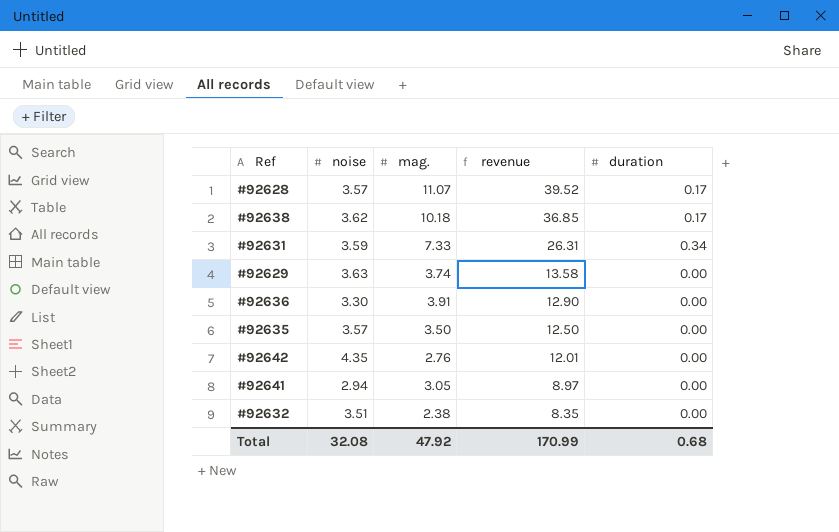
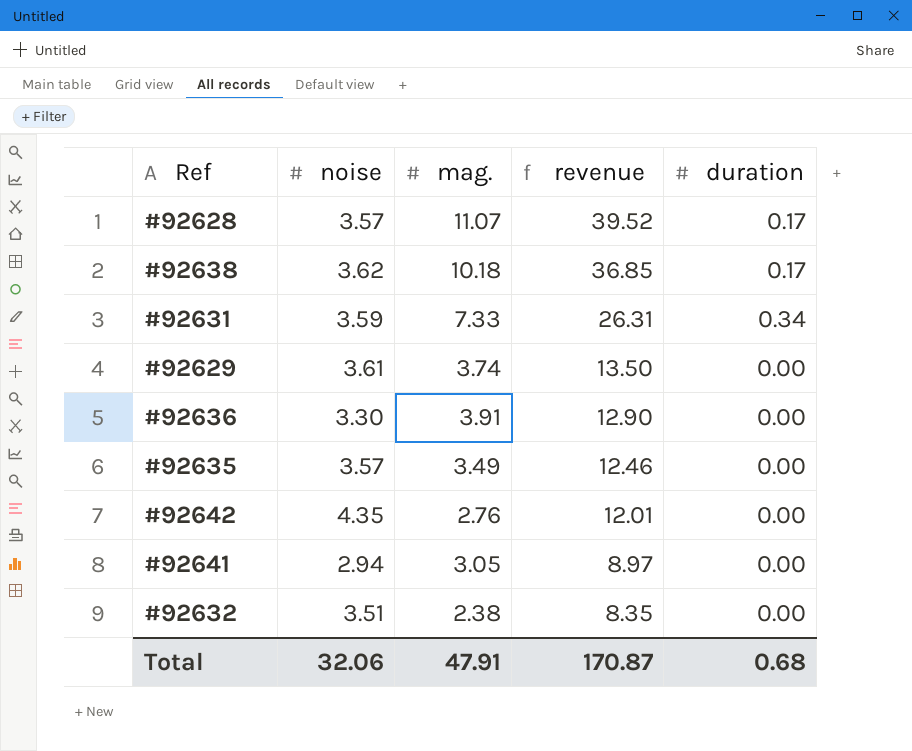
#92629 | noise: 3.63 -> 3.61
#92629 | revenue: 13.58 -> 13.50
#92635 | mag.: 3.50 -> 3.49
#92635 | revenue: 12.50 -> 12.46
Total | noise: 32.08 -> 32.06
Total | mag.: 47.92 -> 47.91
Total | revenue: 170.99 -> 170.87

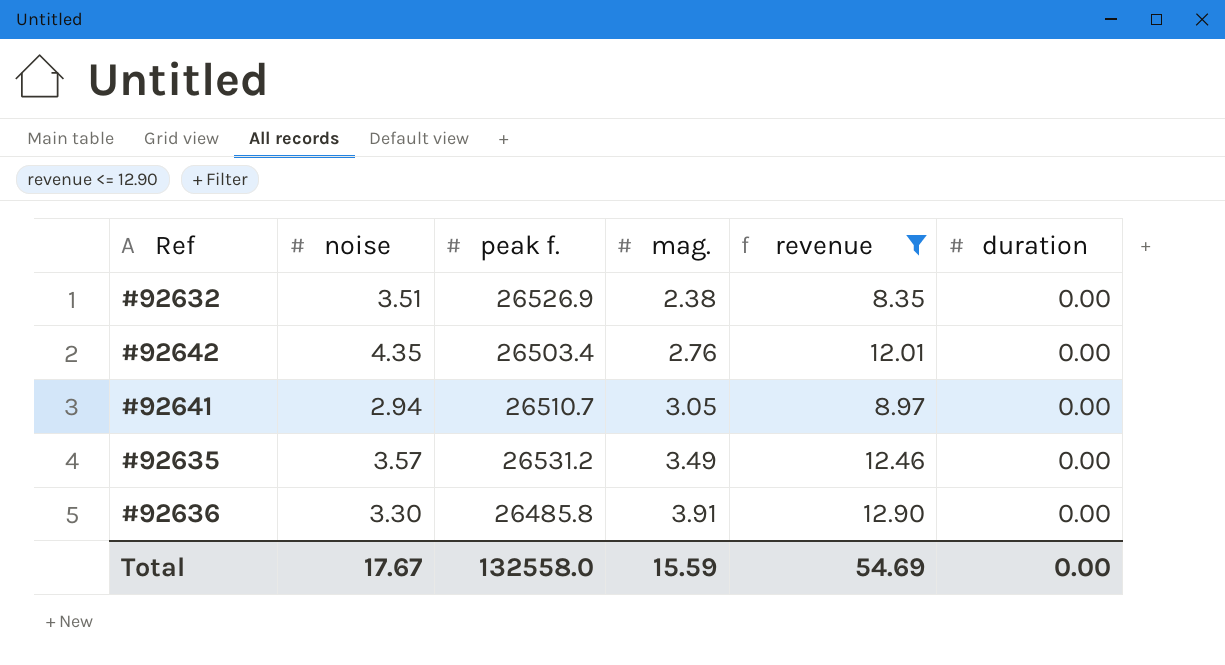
filter: none -> revenue <= 12.90
row order: revenue descending -> mag. ascending
column peak f. | position: none -> 3
Total | noise: 32.06 -> 17.67
Total | mag.: 47.91 -> 15.59
Total | revenue: 170.87 -> 54.69
Total | duration: 0.68 -> 0.00

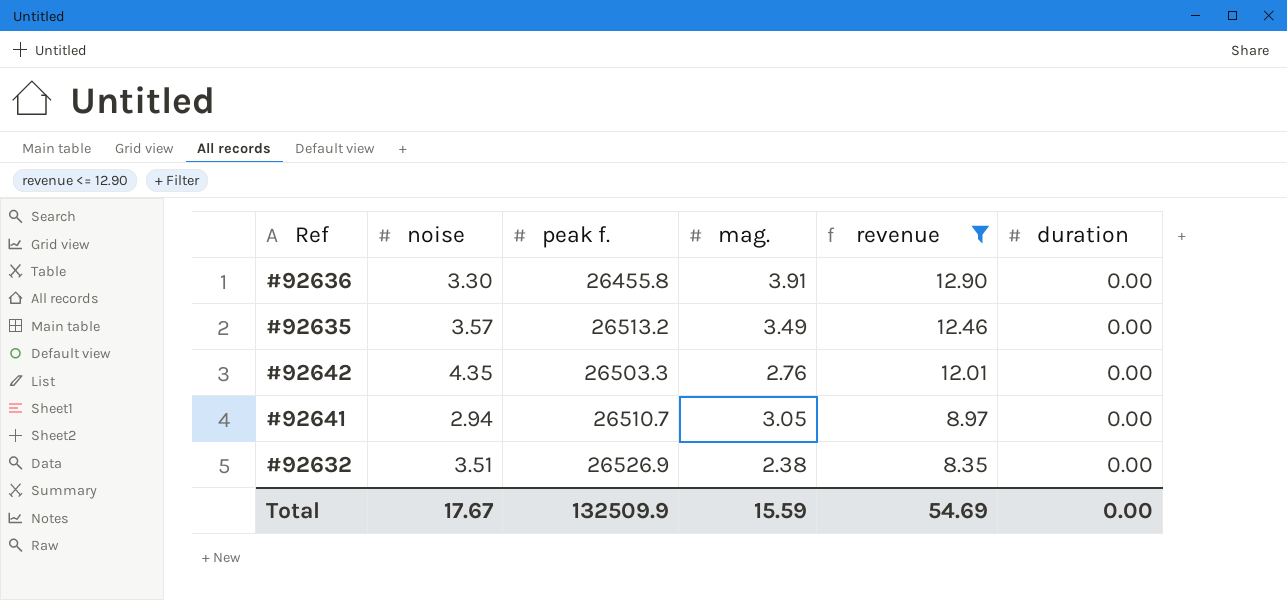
row order: mag. ascending -> revenue descending
#92636 | peak f.: 26485.8 -> 26455.8
#92635 | peak f.: 26531.2 -> 26513.2
#92642 | peak f.: 26503.4 -> 26503.3
Total | peak f.: 132558.0 -> 132509.9

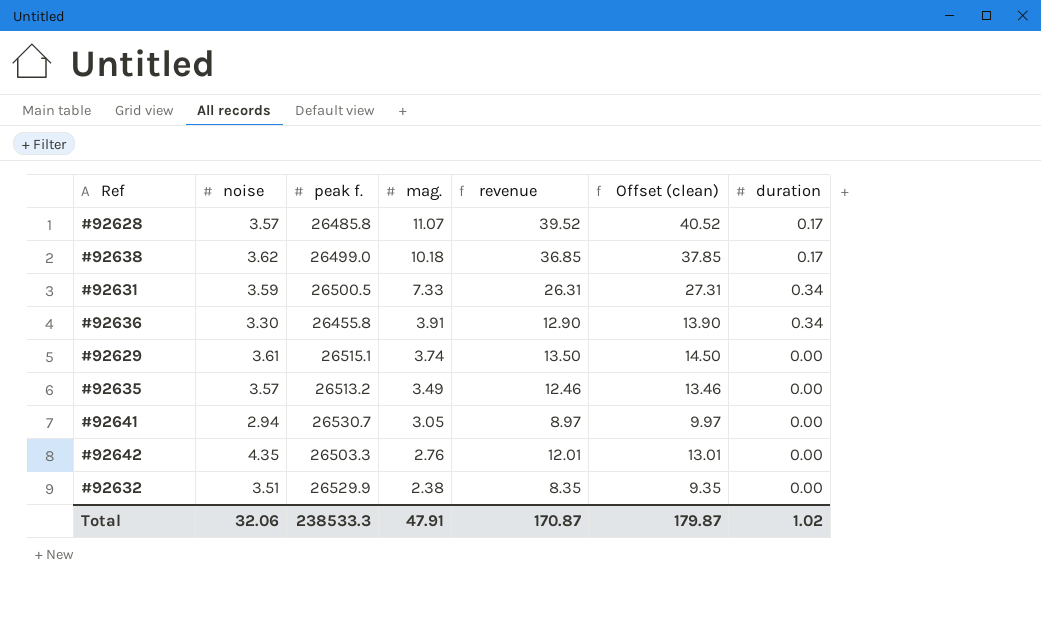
filter: revenue <= 12.90 -> none
row order: revenue descending -> mag. descending
column Offset (clean) | formula: none -> [revenue] + 1
#92636 | duration: 0.00 -> 0.34
#92641 | peak f.: 26510.7 -> 26530.7
#92632 | peak f.: 26526.9 -> 26529.9
Total | noise: 17.67 -> 32.06
Total | peak f.: 132509.9 -> 238533.3
Total | mag.: 15.59 -> 47.91
Total | revenue: 54.69 -> 170.87
Total | duration: 0.00 -> 1.02

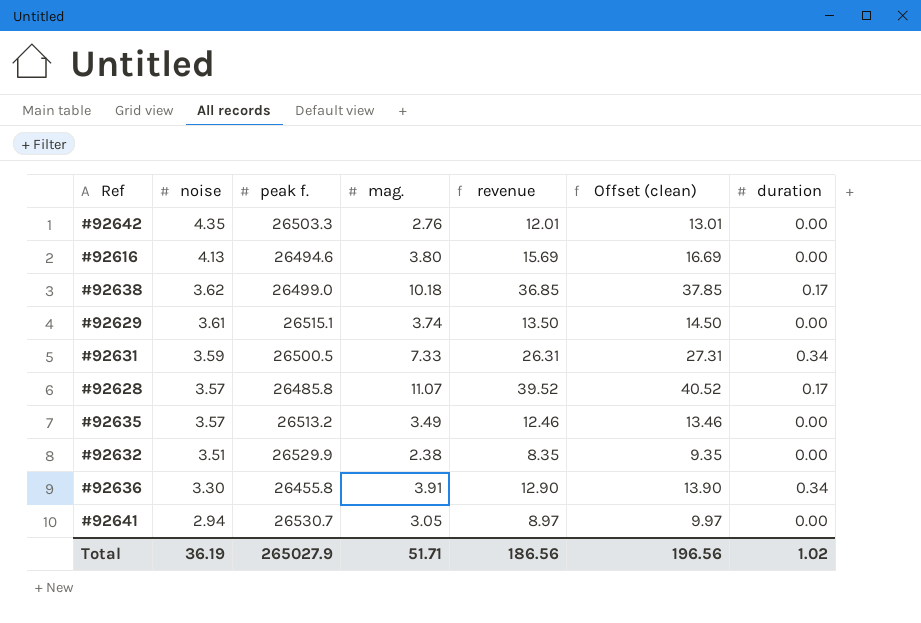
row order: mag. descending -> noise descending
row #92616: none -> 4.13 | 26494.6 | 3.80 | 15.69 | 16.69 | 0.00
Total | noise: 32.06 -> 36.19
Total | peak f.: 238533.3 -> 265027.9
Total | mag.: 47.91 -> 51.71
Total | revenue: 170.87 -> 186.56
Total | Offset (clean): 179.87 -> 196.56

